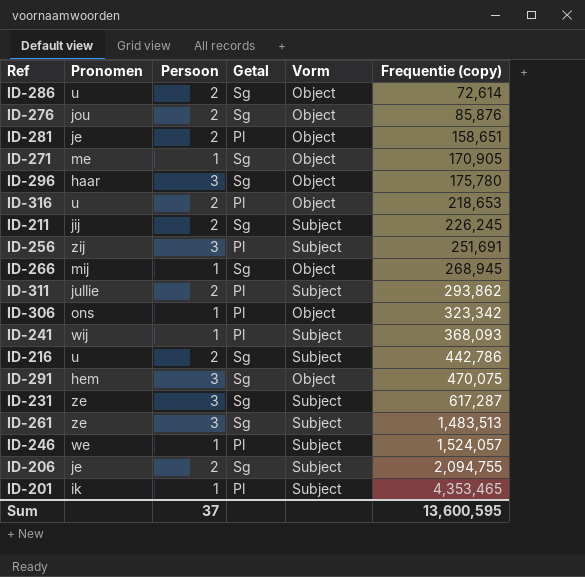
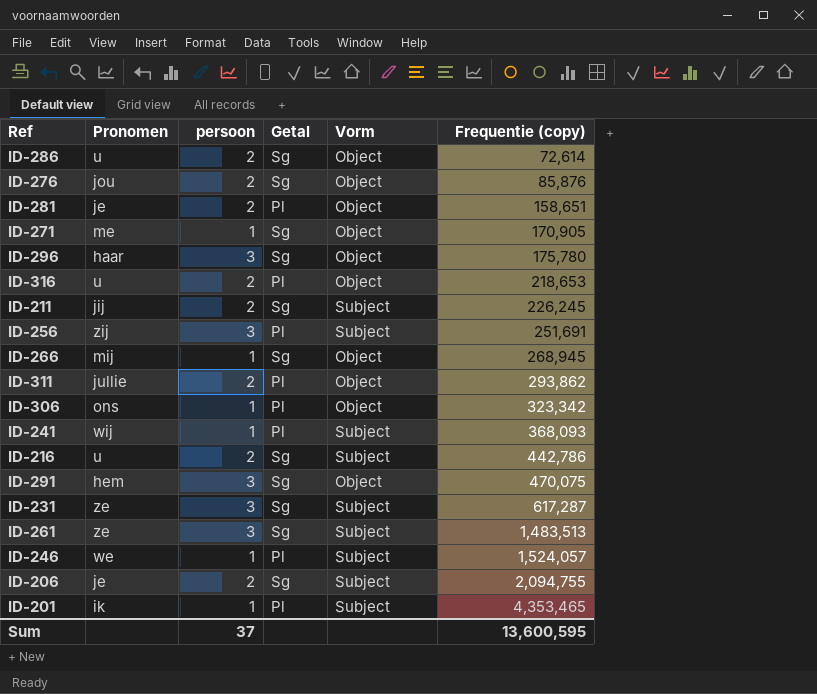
column name: Persoon -> persoon
ID-311 | Vorm: Subject -> Object

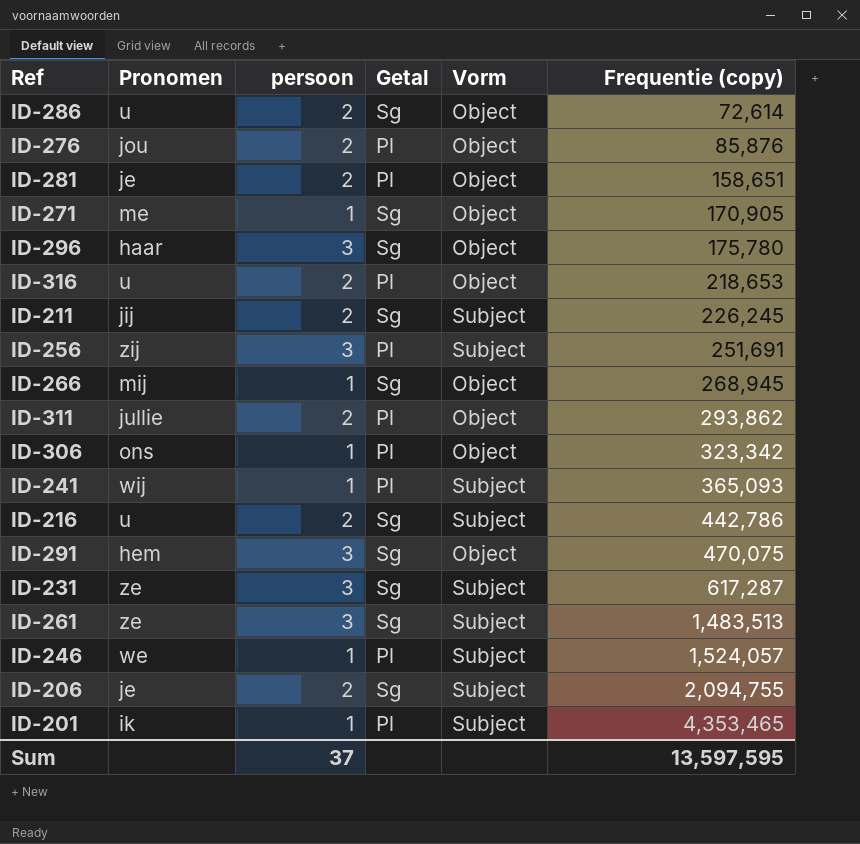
ID-276 | Getal: Sg -> Pl
ID-241 | Frequentie (copy): 368,093 -> 365,093
Sum | Frequentie (copy): 13,600,595 -> 13,597,595

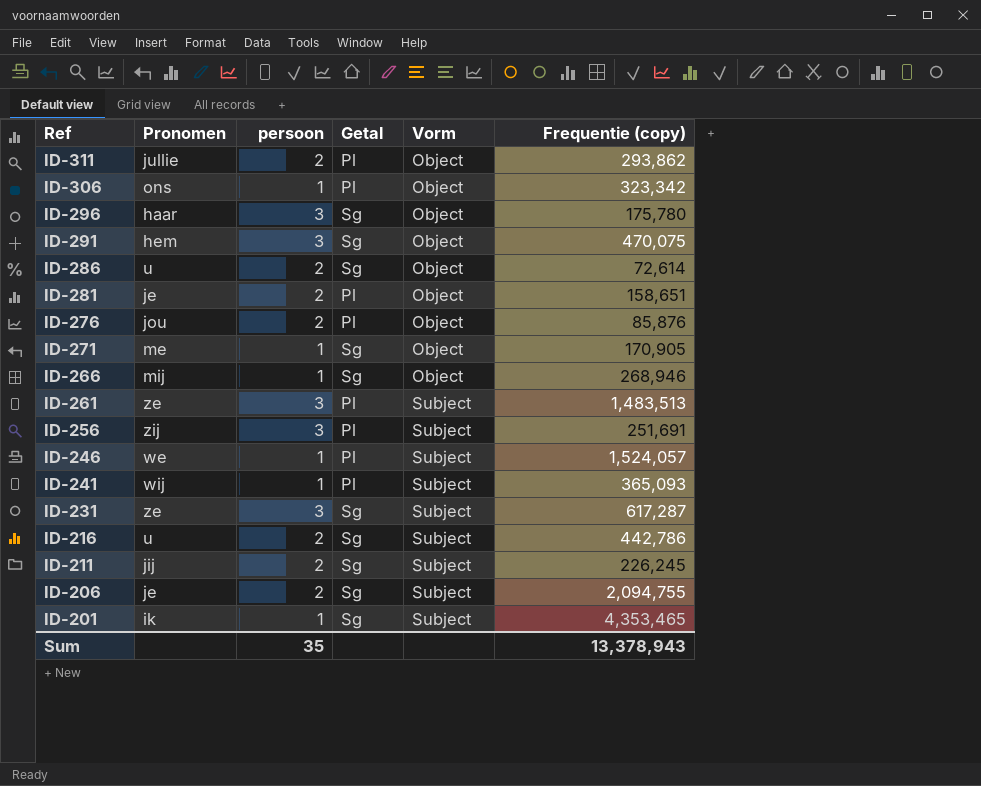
row order: Frequentie (copy) ascending -> Ref descending
row ID-316: u | 2 | Pl | Object | 218,653 -> none
ID-266 | Frequentie (copy): 268,945 -> 268,946
ID-261 | Getal: Sg -> Pl
ID-201 | Getal: Pl -> Sg
Sum | persoon: 37 -> 35
Sum | Frequentie (copy): 13,597,595 -> 13,378,943

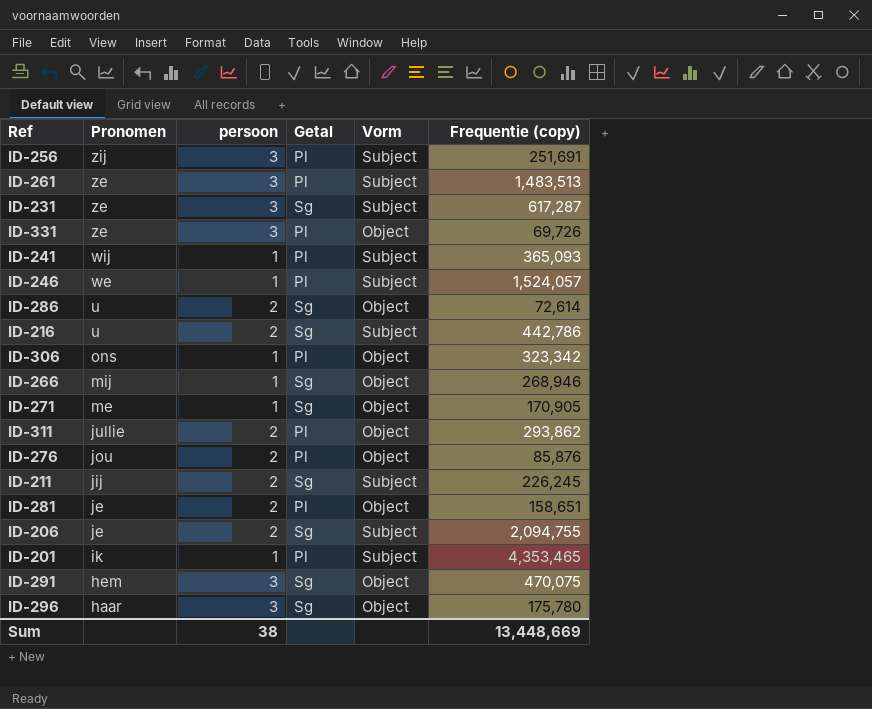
row order: Ref descending -> Pronomen descending
row ID-331: none -> ze | 3 | Pl | Object | 69,726
ID-201 | Getal: Sg -> Pl
Sum | persoon: 35 -> 38
Sum | Frequentie (copy): 13,378,943 -> 13,448,669

